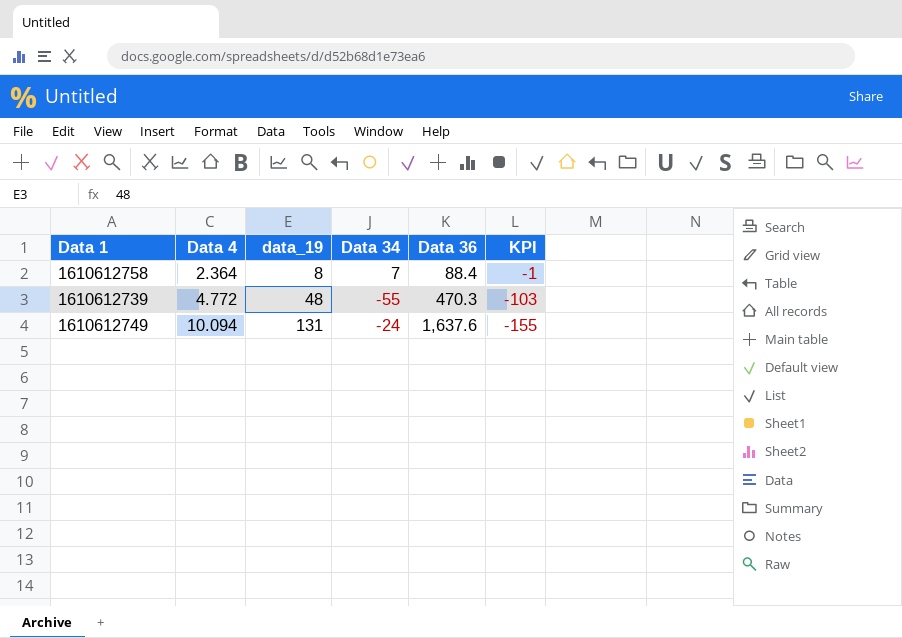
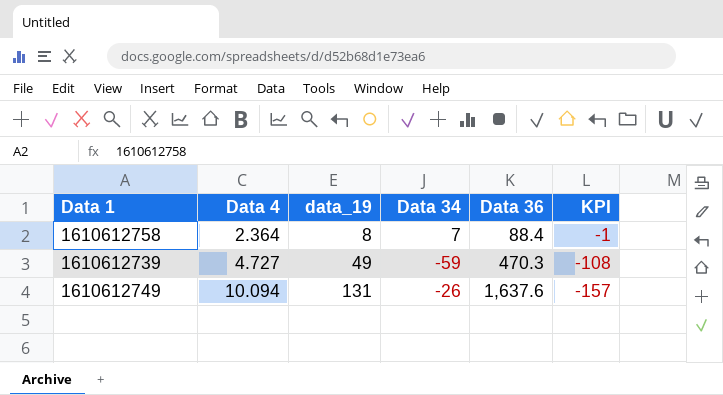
1610612739 | Data 4: 4.772 -> 4.727
1610612739 | data_19: 48 -> 49
1610612739 | Data 34: -55 -> -59
1610612739 | KPI: -103 -> -108
1610612749 | Data 34: -24 -> -26
1610612749 | KPI: -155 -> -157

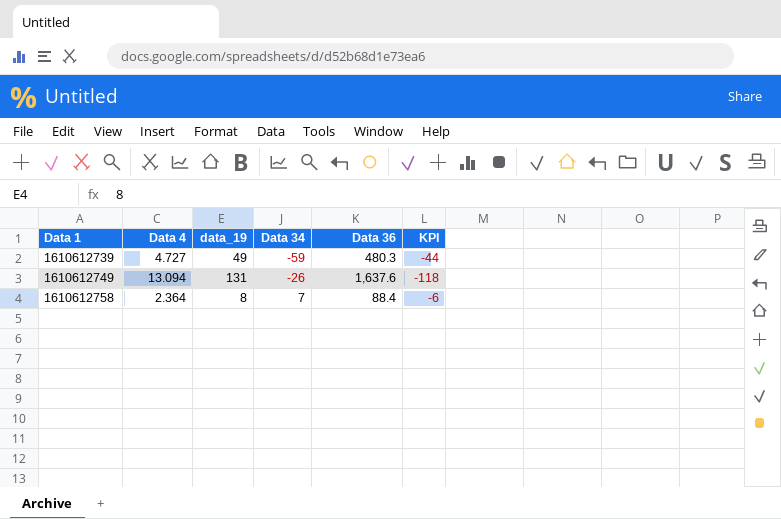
row order: Data 4 ascending -> Data 1 ascending
column KPI | formula: [Data 34] - [data_19] -> [Data 4] - [data_19]
1610612739 | Data 36: 470.3 -> 480.3
1610612749 | Data 4: 10.094 -> 13.094

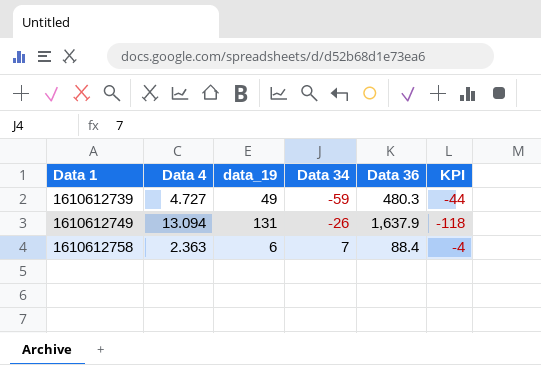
1610612749 | Data 36: 1,637.6 -> 1,637.9
1610612758 | Data 4: 2.364 -> 2.363
1610612758 | data_19: 8 -> 6
1610612758 | KPI: -6 -> -4

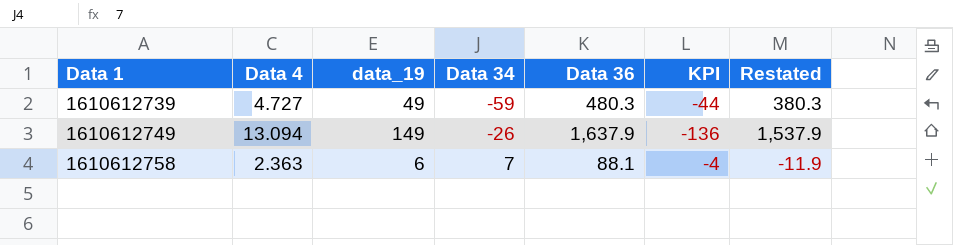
column Restated | formula: none -> [Data 36] - 100
1610612749 | data_19: 131 -> 149
1610612749 | KPI: -118 -> -136
1610612758 | Data 36: 88.4 -> 88.1

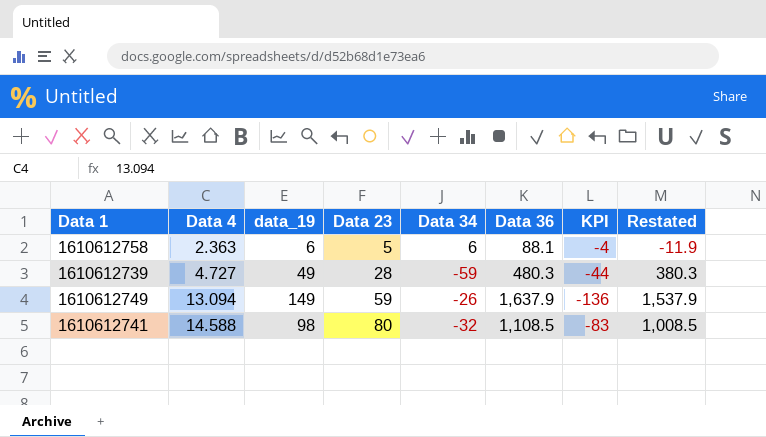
row order: Data 1 ascending -> Data 4 ascending
column Data 23 | position: none -> 4
1610612758 | Data 34: 7 -> 6
row 1610612741: none -> 14.588 | 98 | 80 | -32 | 1,108.5 | -83 | 1,008.5

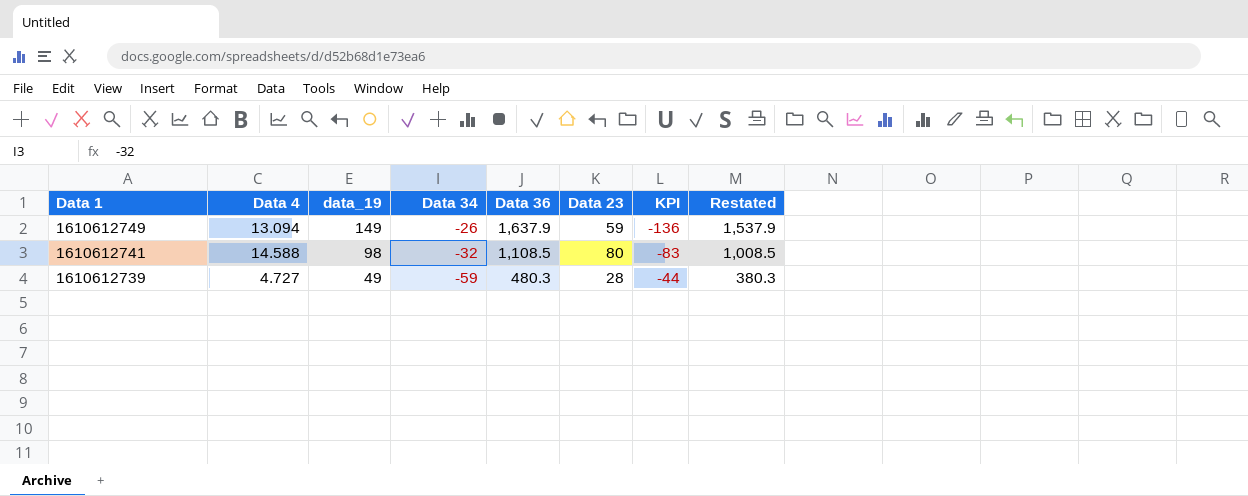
row order: Data 4 ascending -> Data 1 descending
column Data 23 | position: 4 -> 6
row 1610612758: 2.363 | 6 | 5 | 6 | 88.1 | -4 | -11.9 -> none

